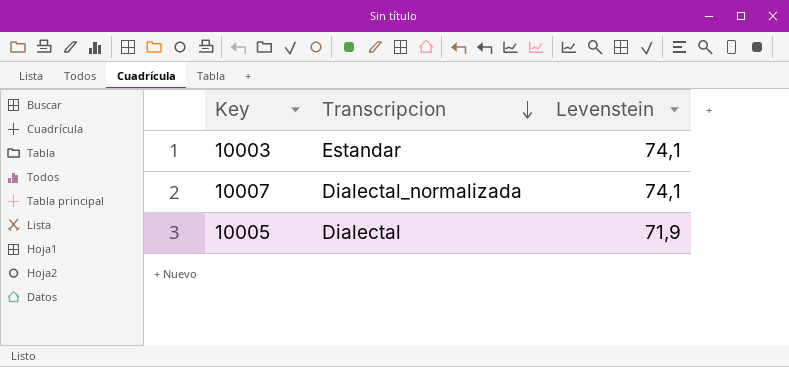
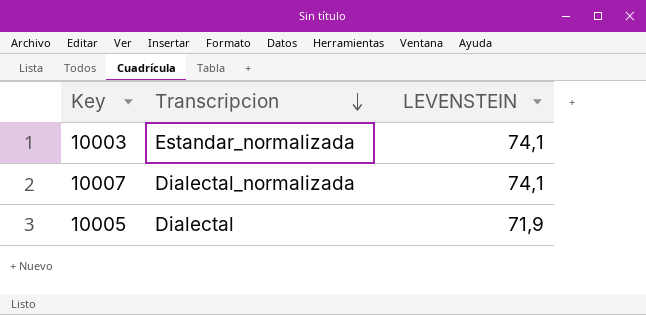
column name: Levenstein -> LEVENSTEIN
10003 | Transcripcion: Estandar -> Estandar_normalizada

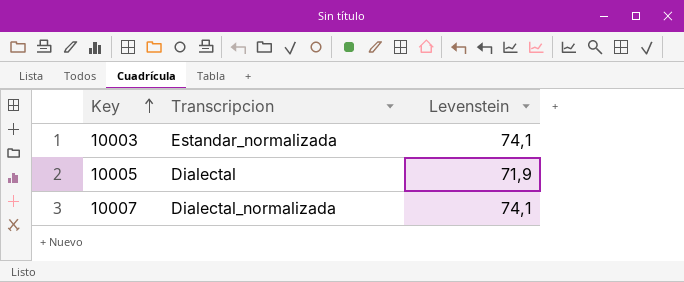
row order: Transcripcion descending -> Key ascending
column name: LEVENSTEIN -> Levenstein

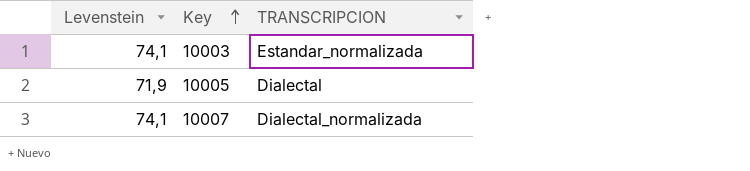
column Levenstein | position: 3 -> 1
column name: Transcripcion -> TRANSCRIPCION

